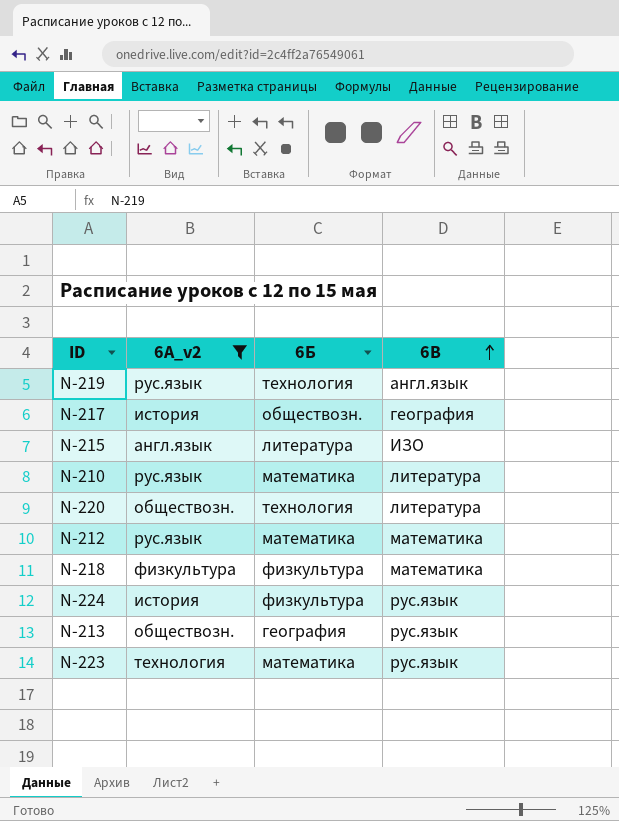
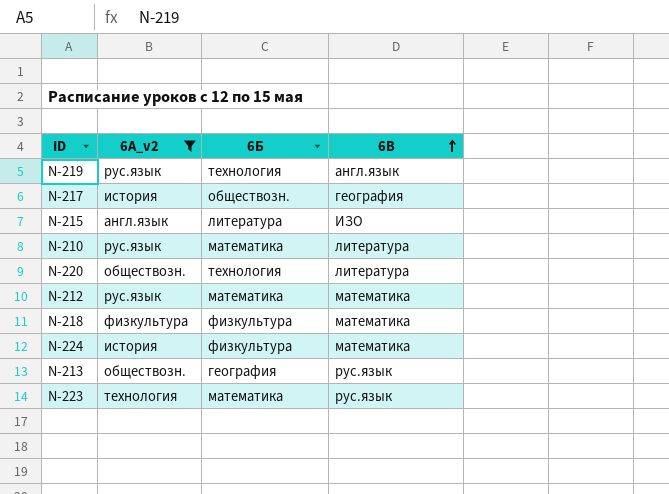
N-224 | 6В: рус.язык -> математика

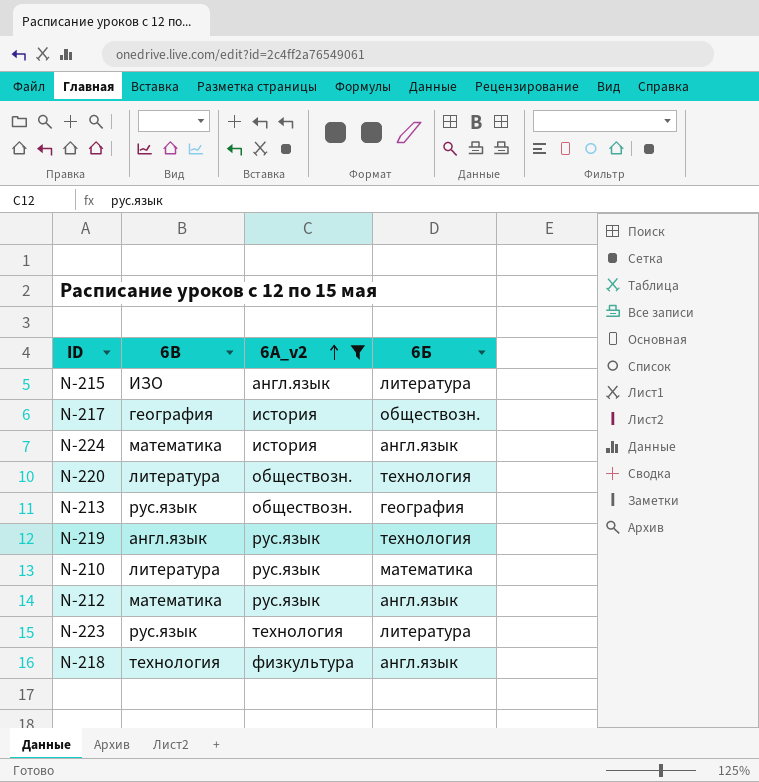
row order: 6В ascending -> 6А_v2 ascending
column 6В | position: 4 -> 2
N-224 | 6Б: физкультура -> англ.язык
N-212 | 6Б: математика -> англ.язык
N-223 | 6Б: математика -> литература
N-218 | 6В: математика -> технология
N-218 | 6Б: физкультура -> англ.язык

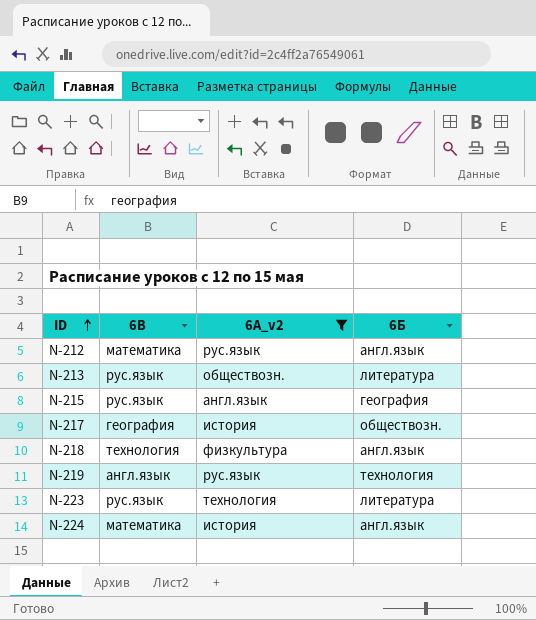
row order: 6А_v2 ascending -> ID ascending
row N-220: литература | обществозн. | технология -> none
row N-210: литература | рус.язык | математика -> none
N-213 | 6Б: география -> литература
N-215 | 6В: ИЗО -> рус.язык
N-215 | 6Б: литература -> география

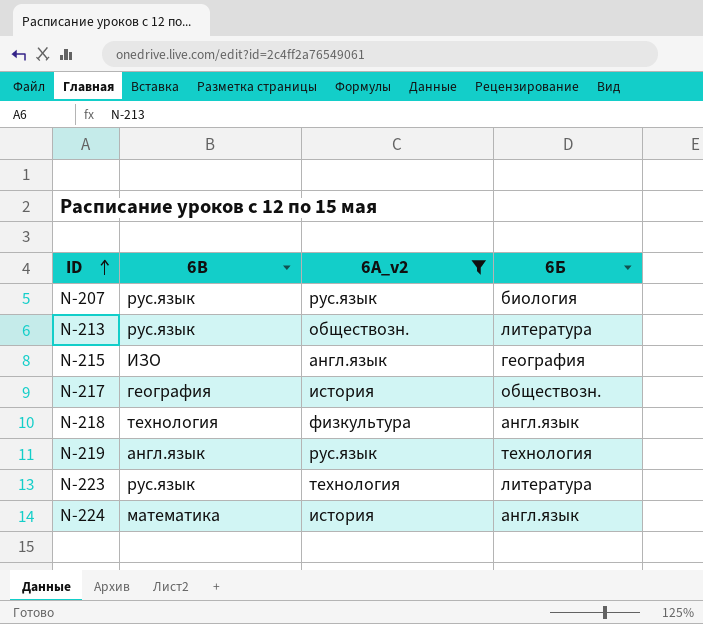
row N-212: математика | рус.язык | англ.язык -> none
row N-207: none -> рус.язык | рус.язык | биология
N-215 | 6В: рус.язык -> ИЗО

